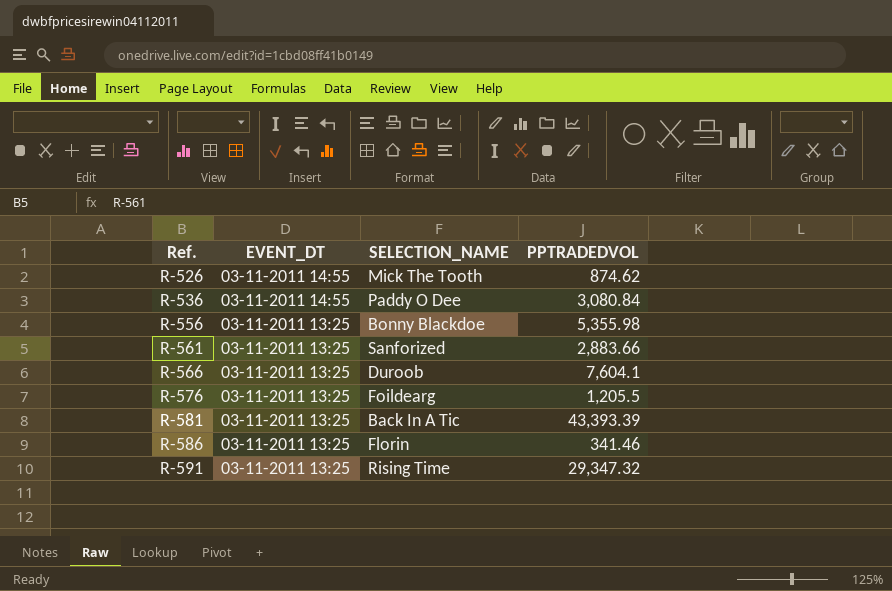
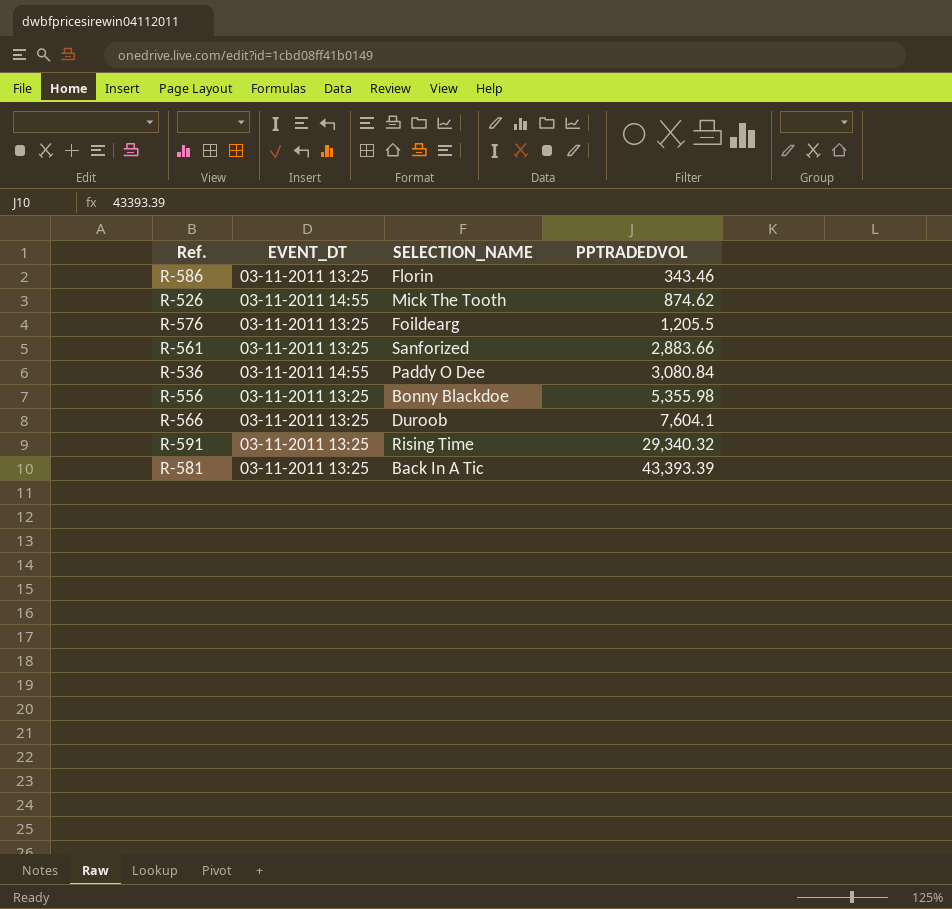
row order: Ref. ascending -> PPTRADEDVOL ascending
R-586 | PPTRADEDVOL: 341.46 -> 343.46
R-591 | PPTRADEDVOL: 29,347.32 -> 29,340.32

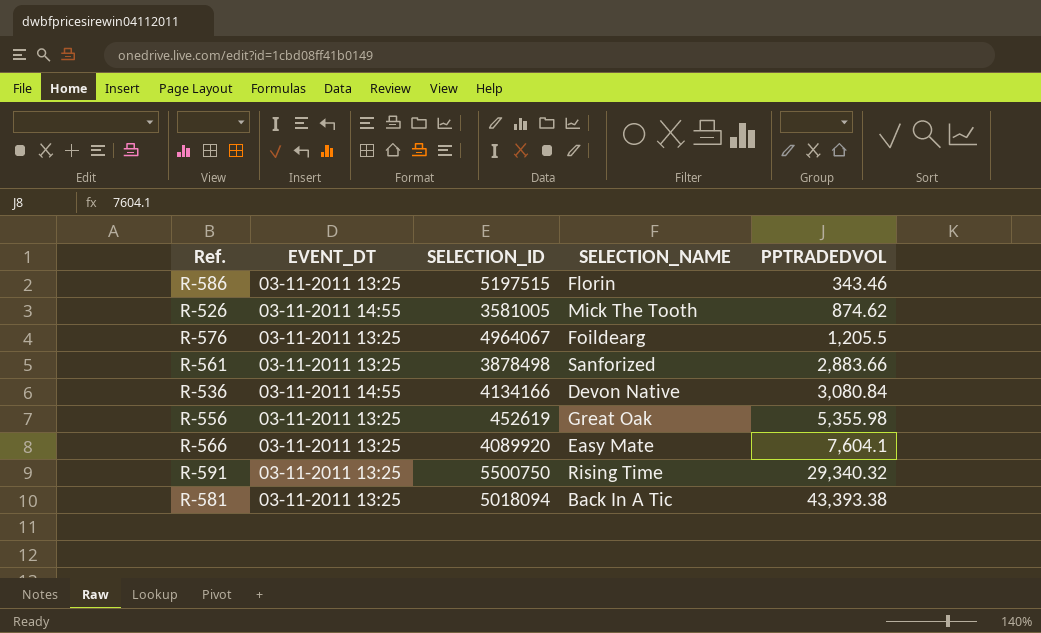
column SELECTION_ID | position: none -> 3
R-536 | SELECTION_NAME: Paddy O Dee -> Devon Native
R-556 | SELECTION_NAME: Bonny Blackdoe -> Great Oak
R-566 | SELECTION_NAME: Duroob -> Easy Mate
R-581 | PPTRADEDVOL: 43,393.39 -> 43,393.38

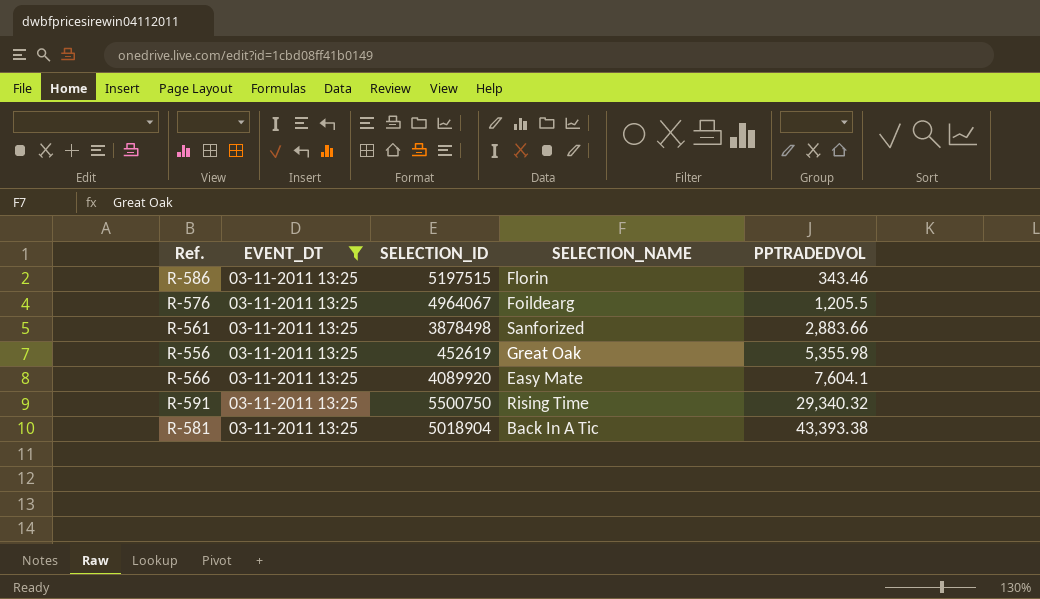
filter: none -> EVENT_DT = 03-11-2011 13:25
R-581 | SELECTION_ID: 5018094 -> 5018904

